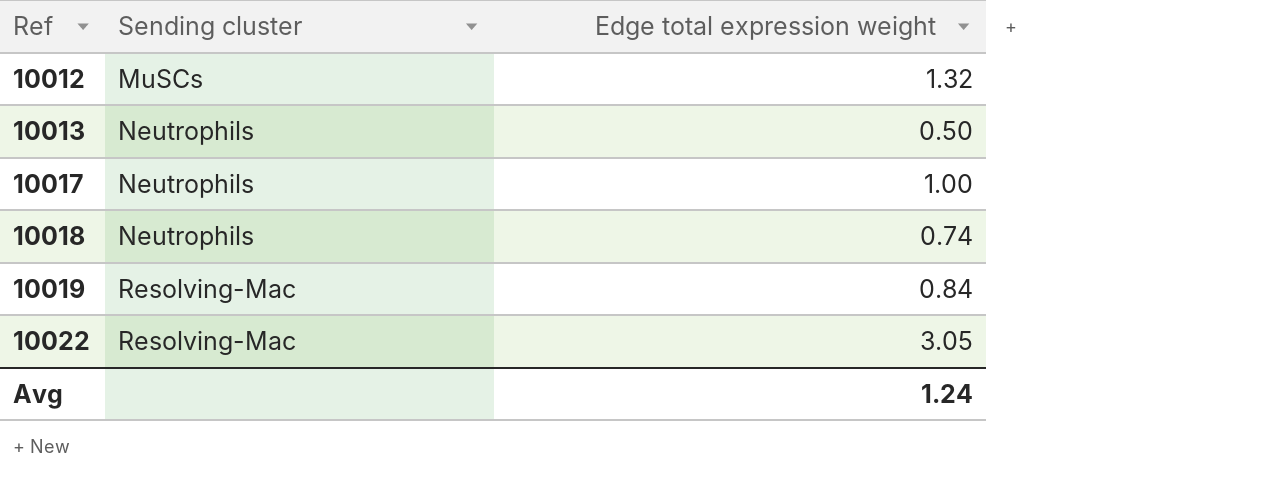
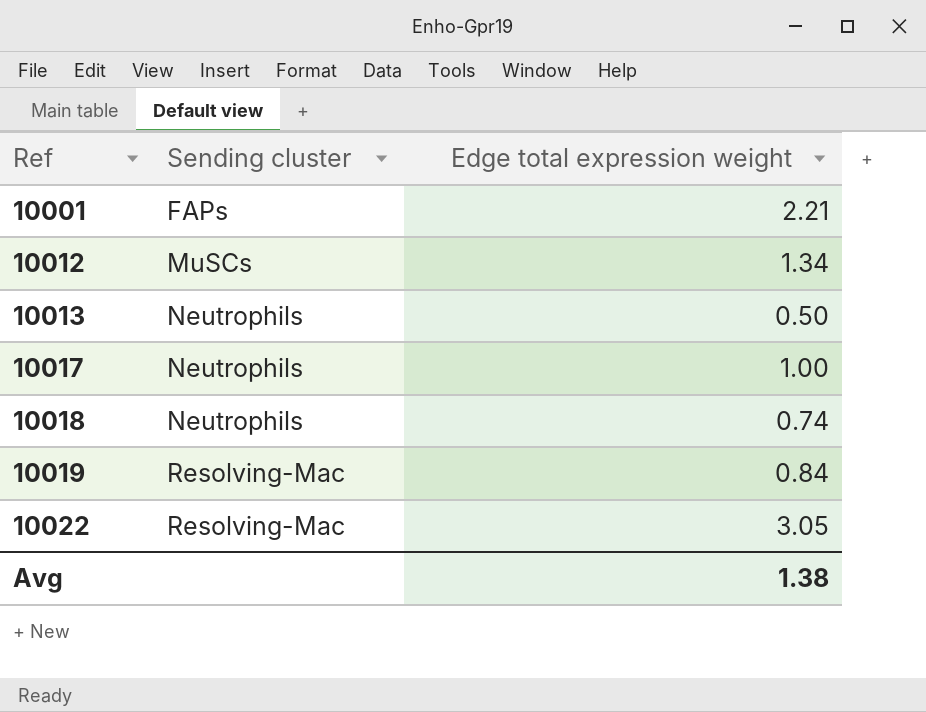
row 10001: none -> FAPs | 2.21
10012 | Edge total expression weight: 1.32 -> 1.34
Avg | Edge total expression weight: 1.24 -> 1.38

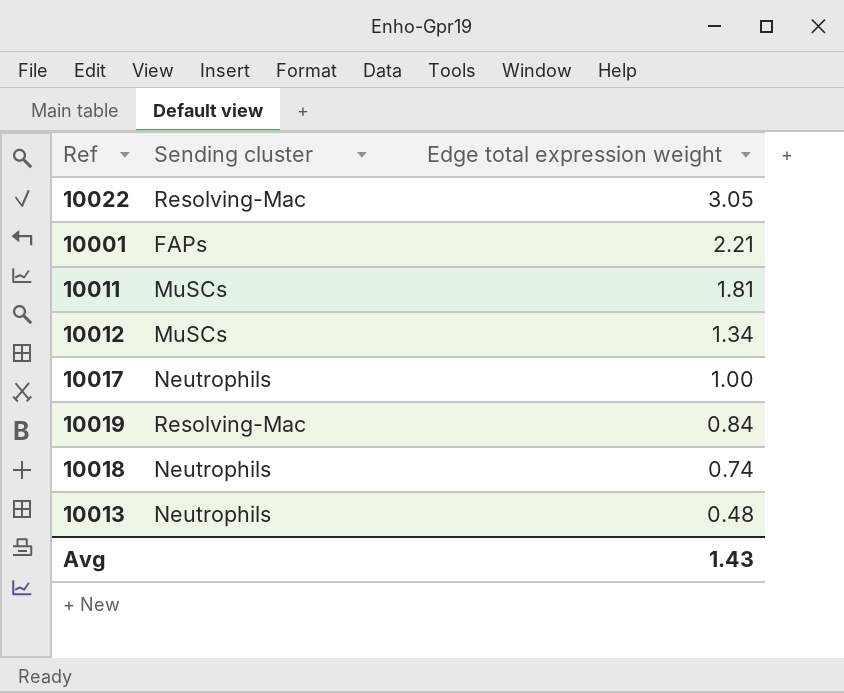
row order: Ref ascending -> Edge total expression weight descending
row 10011: none -> MuSCs | 1.81
10013 | Edge total expression weight: 0.50 -> 0.48
Avg | Edge total expression weight: 1.38 -> 1.43

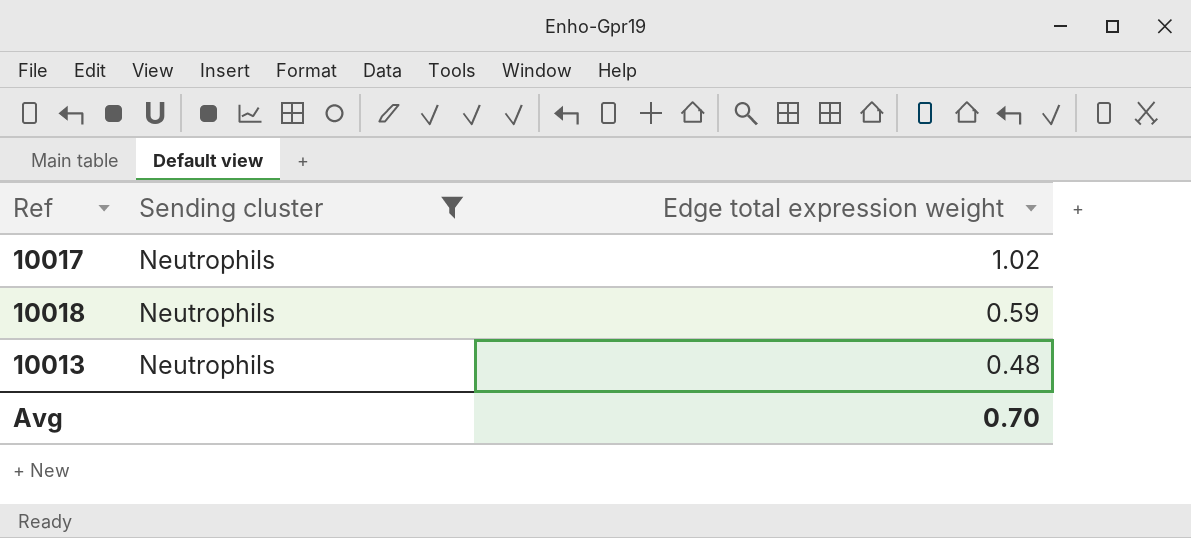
filter: none -> Sending cluster = Neutrophils
10017 | Edge total expression weight: 1.00 -> 1.02
10018 | Edge total expression weight: 0.74 -> 0.59
Avg | Edge total expression weight: 1.43 -> 0.70

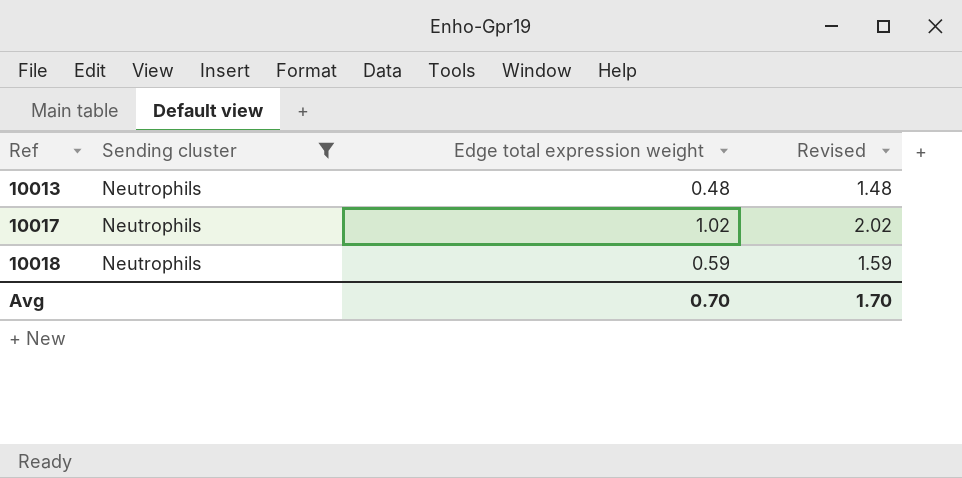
row order: Edge total expression weight descending -> Ref ascending
column Revised | formula: none -> [Edge total expression weight] + 1

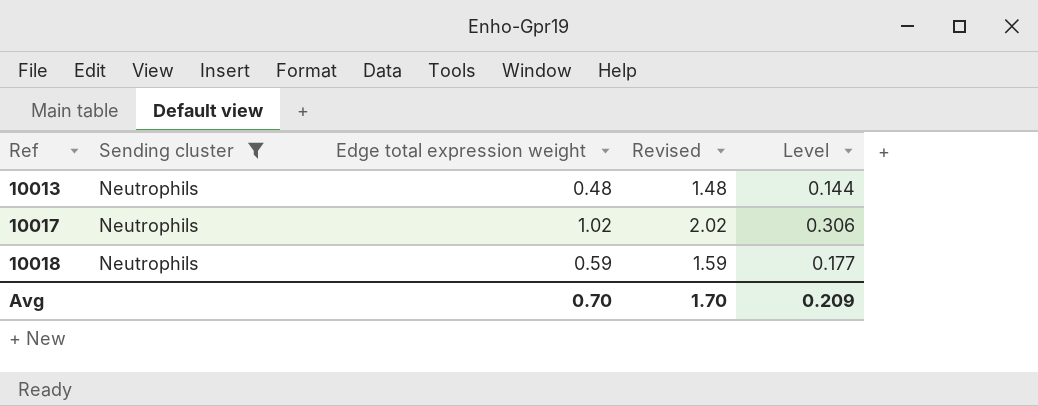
column Level | formula: none -> [Edge total expression weight] * 0.3

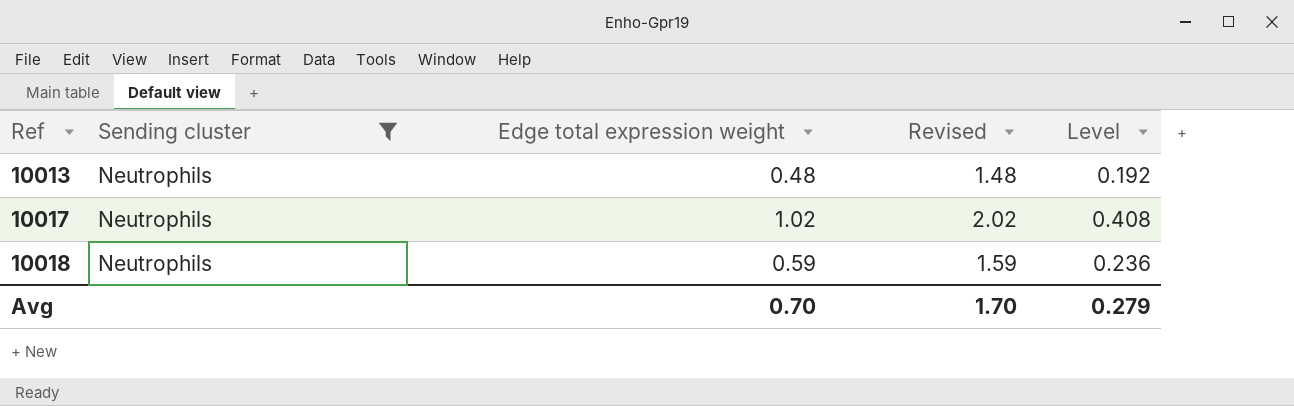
column Level | formula: [Edge total expression weight] * 0.3 -> [Edge total expression weight] * 0.4
Avg | Level: 0.209 -> 0.279

